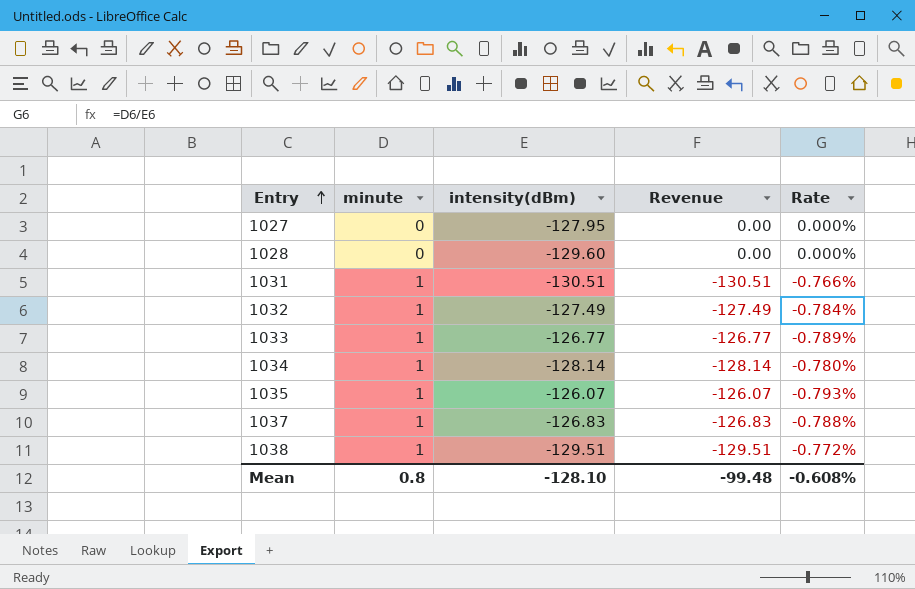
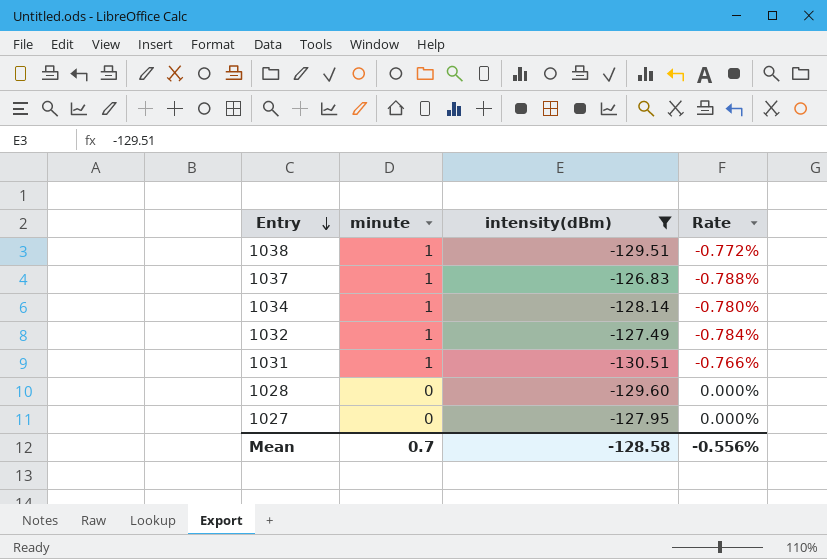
filter: none -> intensity(dBm) <= -126.83
row order: Entry ascending -> Entry descending
column Revenue | formula: [minute] * [intensity(dBm)] -> none
Mean | minute: 0.8 -> 0.7
Mean | intensity(dBm): -128.10 -> -128.58
Mean | Rate: -0.608% -> -0.556%

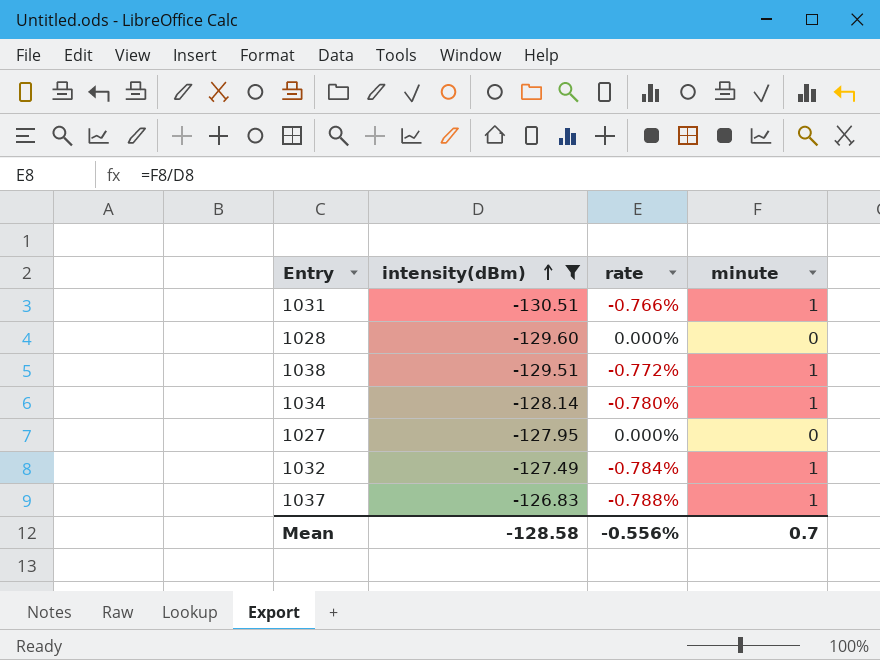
row order: Entry descending -> intensity(dBm) ascending
column name: Rate -> rate
column minute | position: 2 -> 4

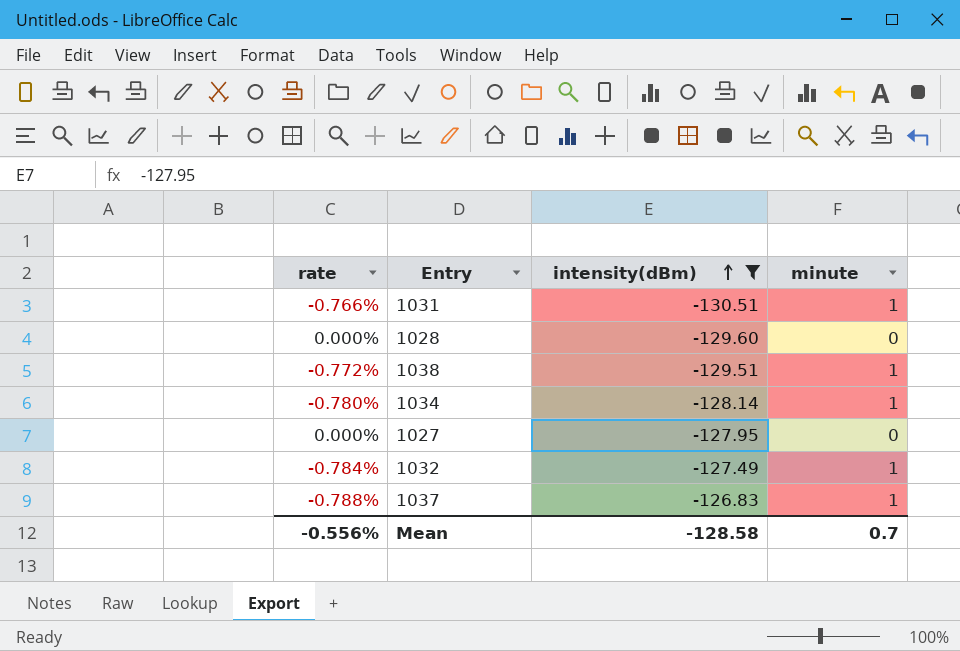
column rate | position: 3 -> 1

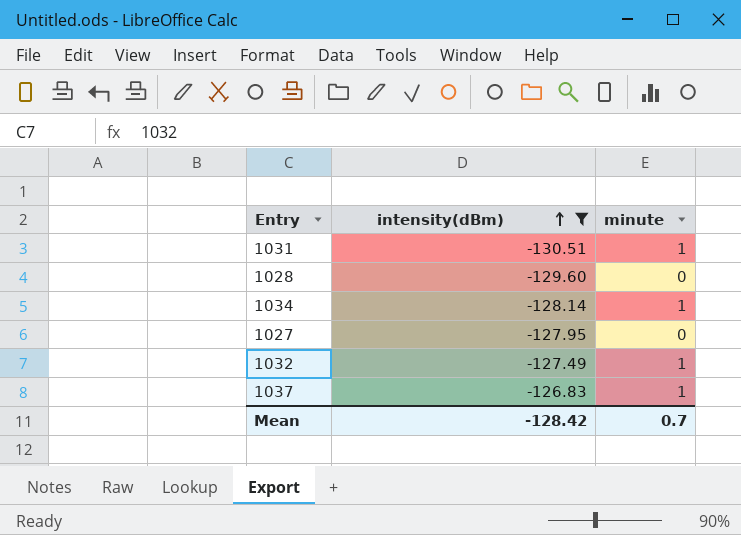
column rate | formula: [minute] / [intensity(dBm)] -> none
row 1038: -0.772% | -129.51 | 1 -> none
Mean | intensity(dBm): -128.58 -> -128.42

